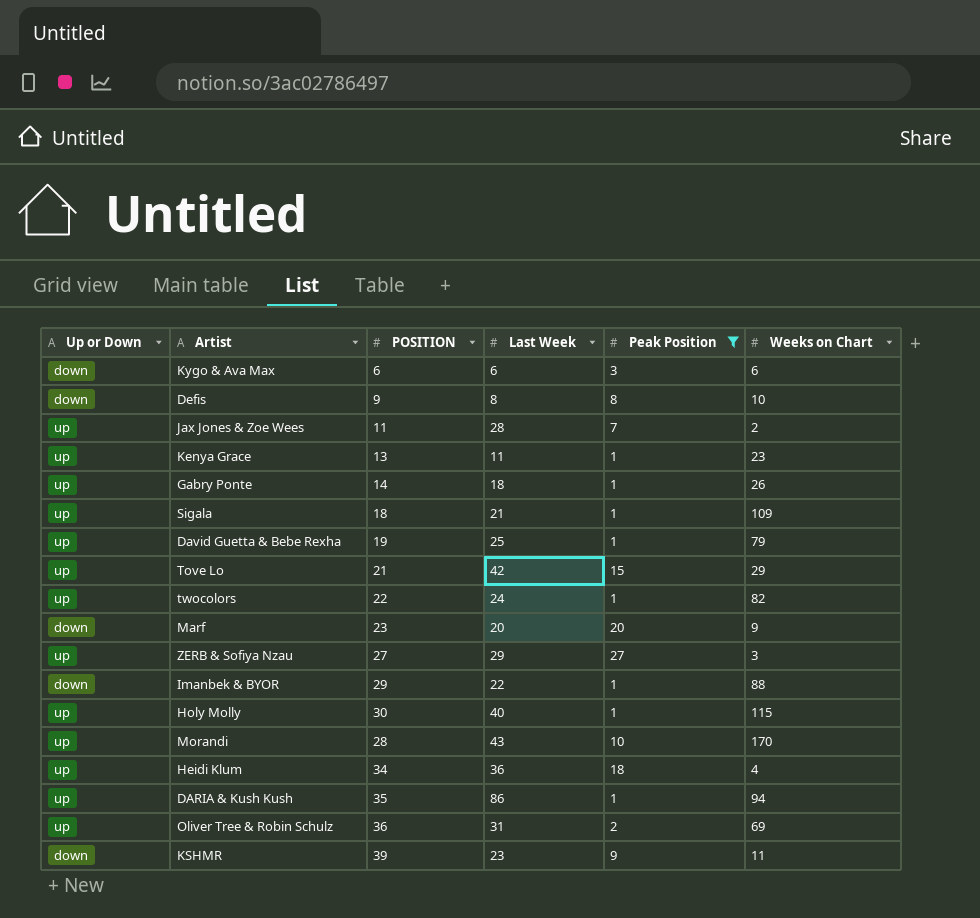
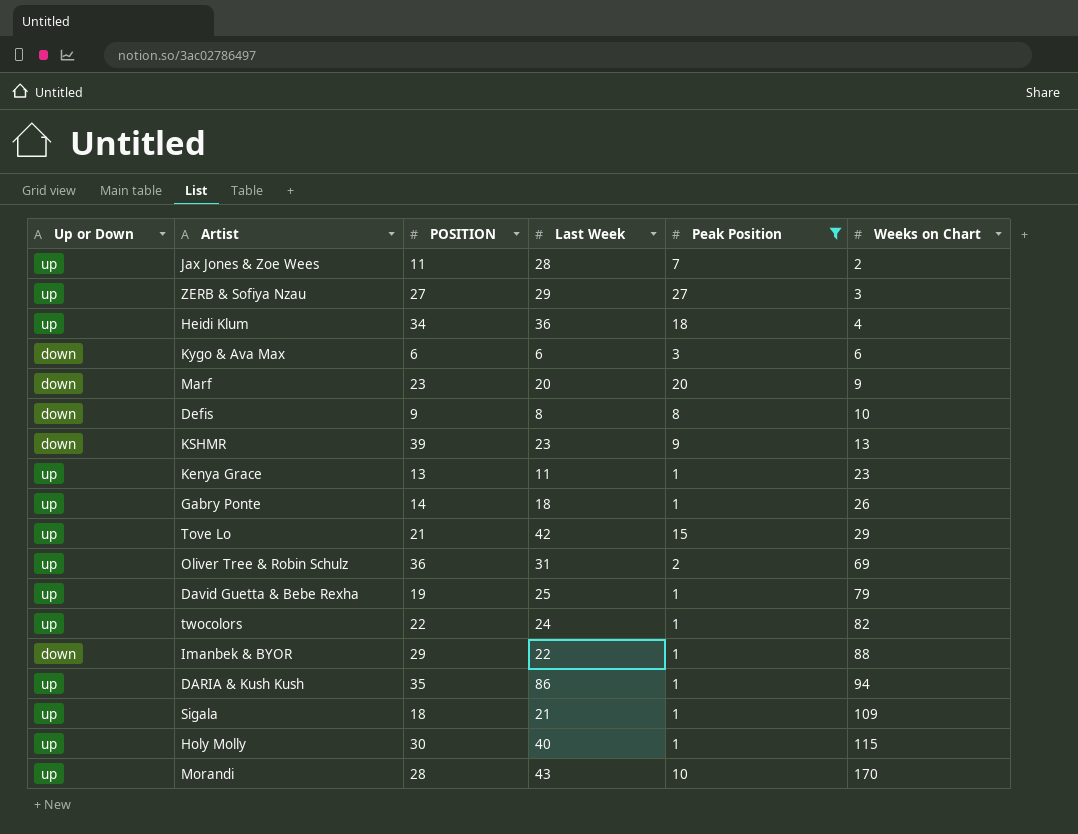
row order: none -> Weeks on Chart ascending
KSHMR | Weeks on Chart: 11 -> 13

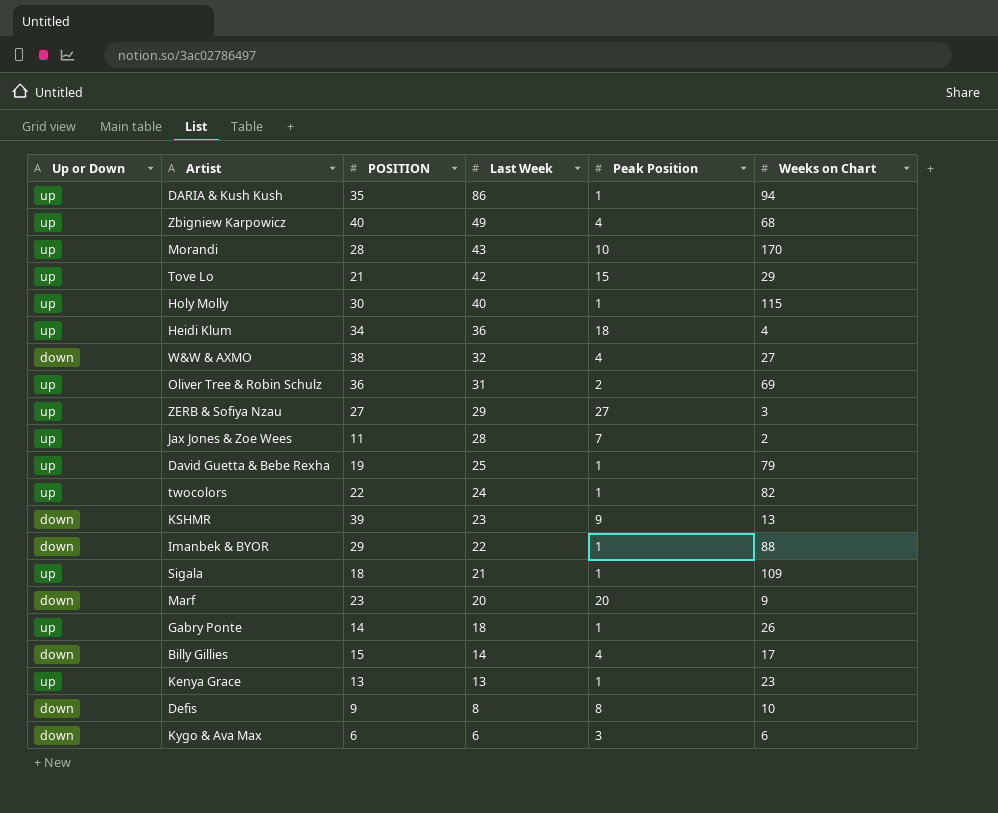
filter: Peak Position != 4 -> none
row order: Weeks on Chart ascending -> Last Week descending
Kenya Grace | Last Week: 11 -> 13

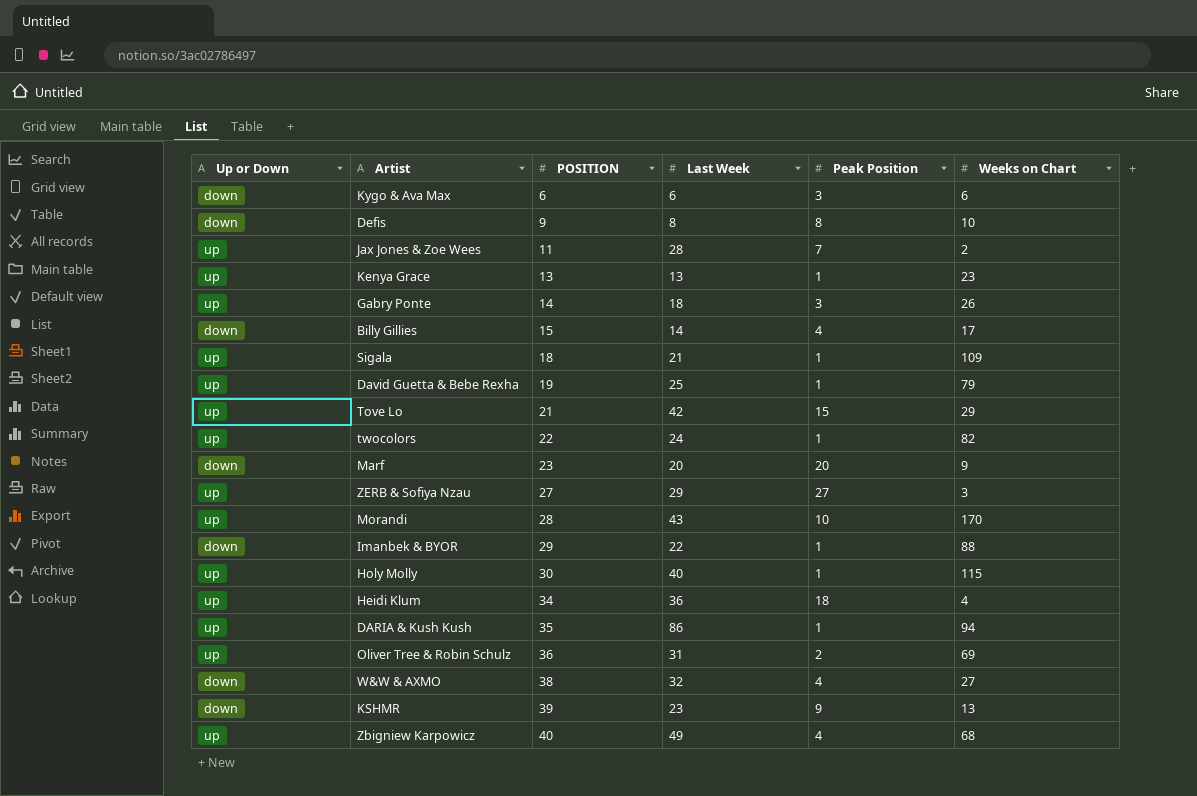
row order: Last Week descending -> POSITION ascending
Gabry Ponte | Peak Position: 1 -> 3

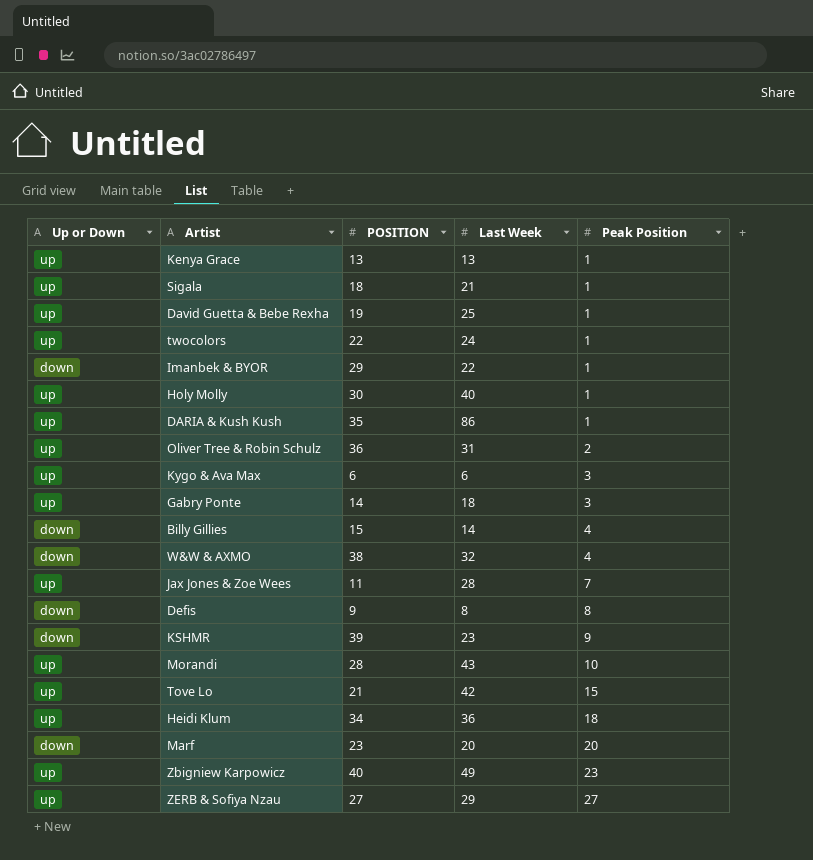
row order: POSITION ascending -> Peak Position ascending
column Weeks on Chart | position: 6 -> none
Kygo & Ava Max | Up or Down: down -> up
Zbigniew Karpowicz | Peak Position: 4 -> 23

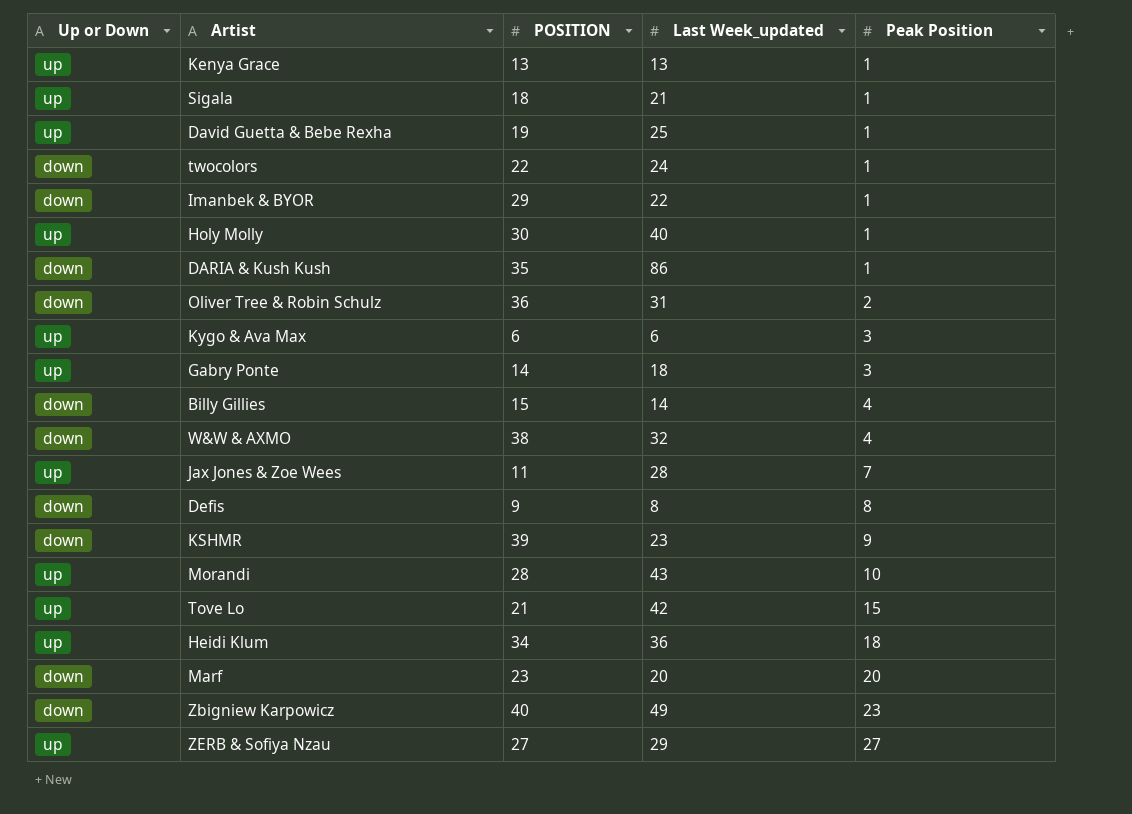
column name: Last Week -> Last Week_updated
twocolors | Up or Down: up -> down
DARIA & Kush Kush | Up or Down: up -> down
Oliver Tree & Robin Schulz | Up or Down: up -> down
Zbigniew Karpowicz | Up or Down: up -> down

